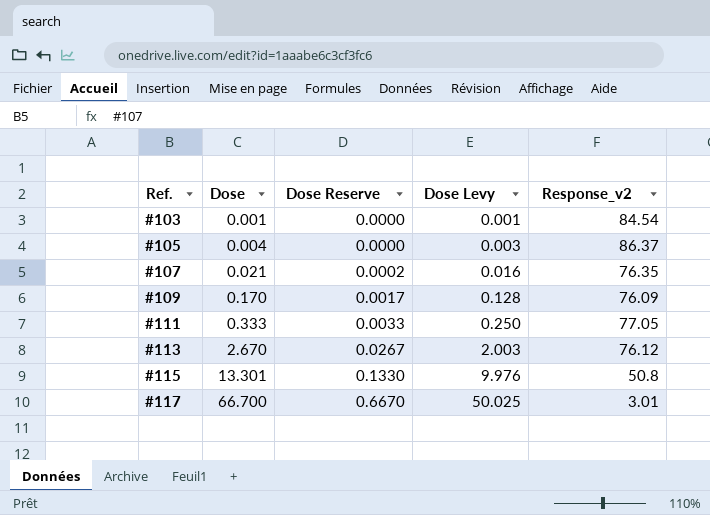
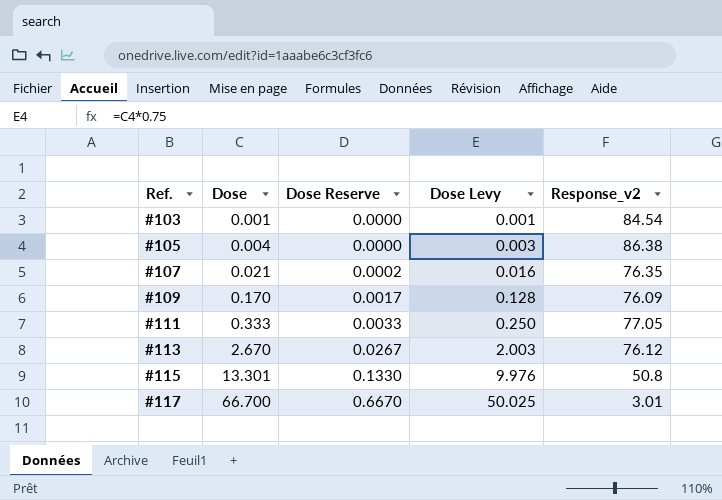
#105 | Response_v2: 86.37 -> 86.38

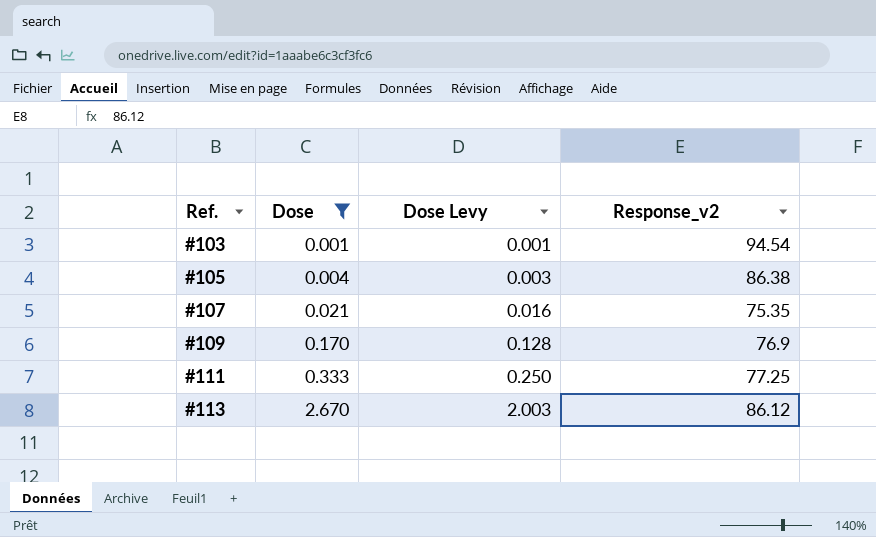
filter: none -> Dose <= 2.670
column Dose Reserve | formula: [Dose] * 0.01 -> none
#103 | Response_v2: 84.54 -> 94.54
#107 | Response_v2: 76.35 -> 75.35
#109 | Response_v2: 76.09 -> 76.9
#111 | Response_v2: 77.05 -> 77.25
#113 | Response_v2: 76.12 -> 86.12

